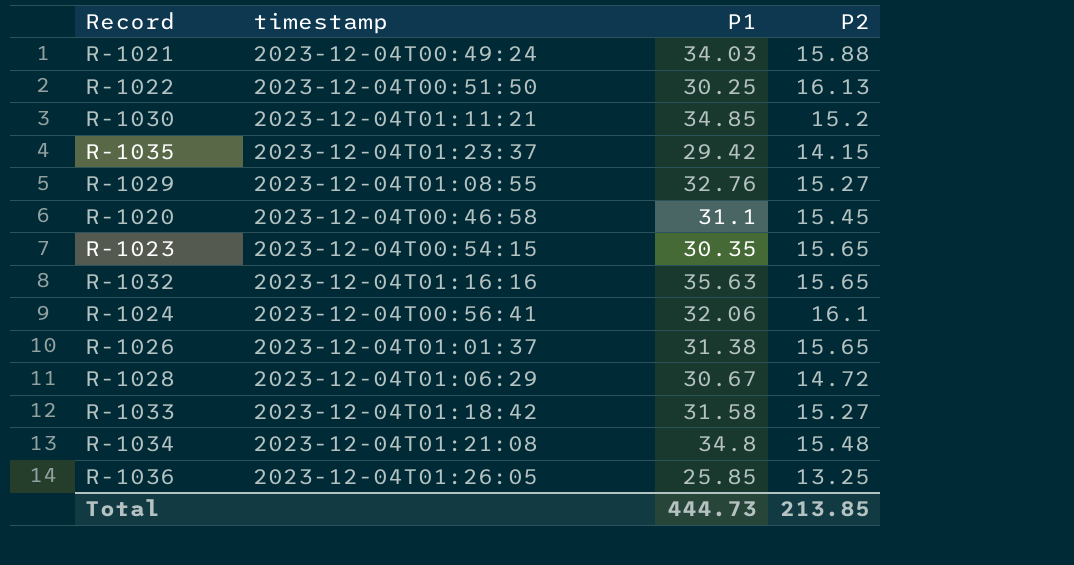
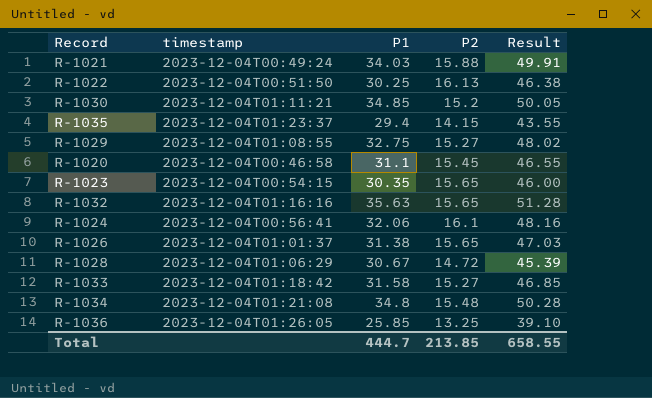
column Result | formula: none -> [P1] + [P2]
R-1035 | P1: 29.42 -> 29.4
R-1029 | P1: 32.76 -> 32.75
Total | P1: 444.73 -> 444.7

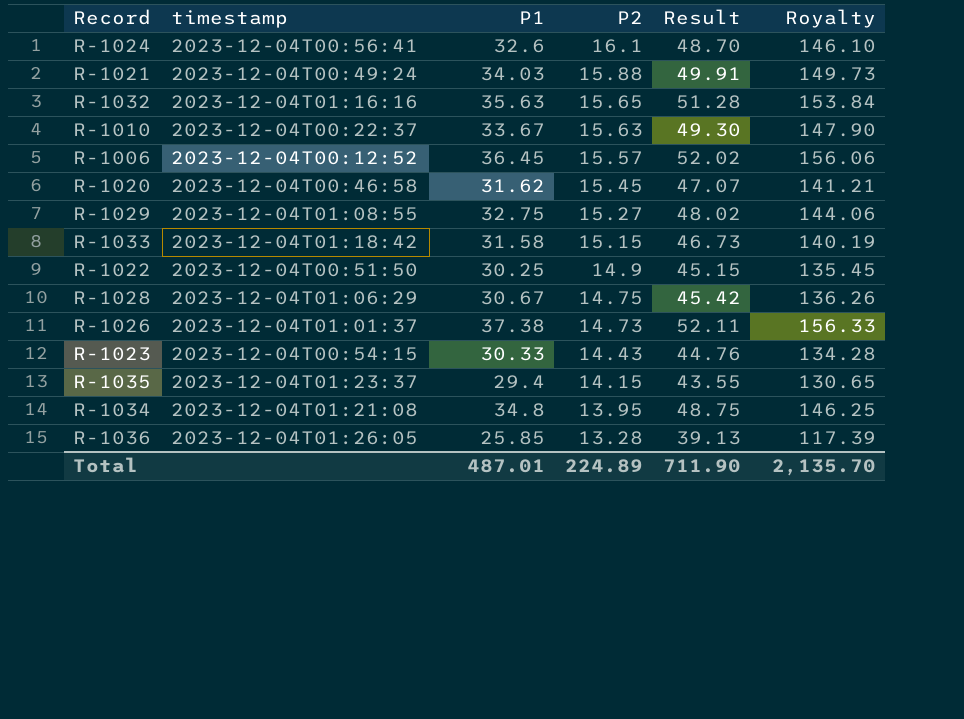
row order: none -> P2 descending
column Royalty | formula: none -> [Result] * 3
row R-1030: 2023-12-04T01:11:21 | 34.85 | 15.2 | 50.05 -> none
R-1024 | P1: 32.06 -> 32.6
R-1024 | Result: 48.16 -> 48.70
row R-1010: none -> 2023-12-04T00:22:37 | 33.67 | 15.63 | 49.30 | 147.90
row R-1006: none -> 2023-12-04T00:12:52 | 36.45 | 15.57 | 52.02 | 156.06
R-1020 | P1: 31.1 -> 31.62
R-1020 | Result: 46.55 -> 47.07
R-1033 | P2: 15.27 -> 15.15
R-1033 | Result: 46.85 -> 46.73
R-1022 | P2: 16.13 -> 14.9
R-1022 | Result: 46.38 -> 45.15
R-1028 | P2: 14.72 -> 14.75
R-1028 | Result: 45.39 -> 45.42
R-1026 | P1: 31.38 -> 37.38
R-1026 | P2: 15.65 -> 14.73
R-1026 | Result: 47.03 -> 52.11
R-1023 | P1: 30.35 -> 30.33
R-1023 | P2: 15.65 -> 14.43
R-1023 | Result: 46.00 -> 44.76
R-1034 | P2: 15.48 -> 13.95
R-1034 | Result: 50.28 -> 48.75
R-1036 | P2: 13.25 -> 13.28
R-1036 | Result: 39.10 -> 39.13
Total | P1: 444.7 -> 487.01
Total | P2: 213.85 -> 224.89
Total | Result: 658.55 -> 711.90

